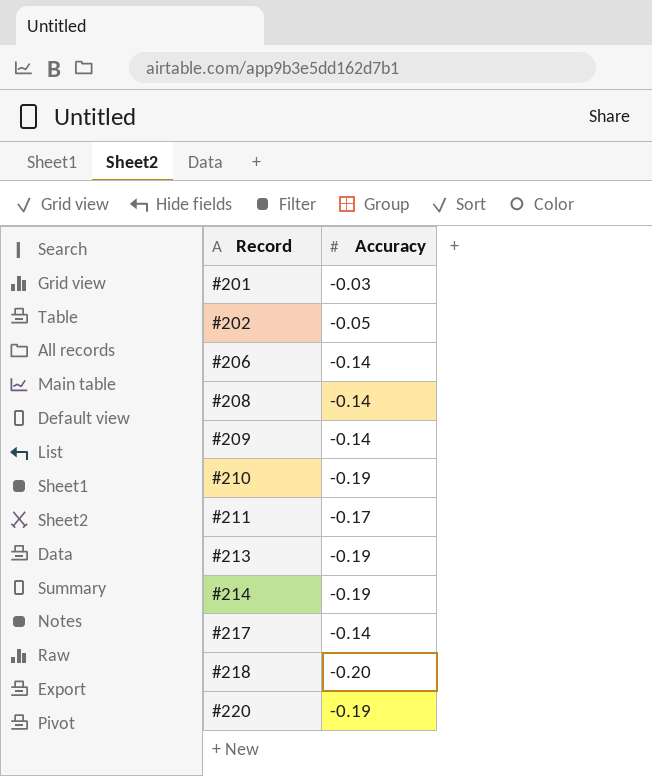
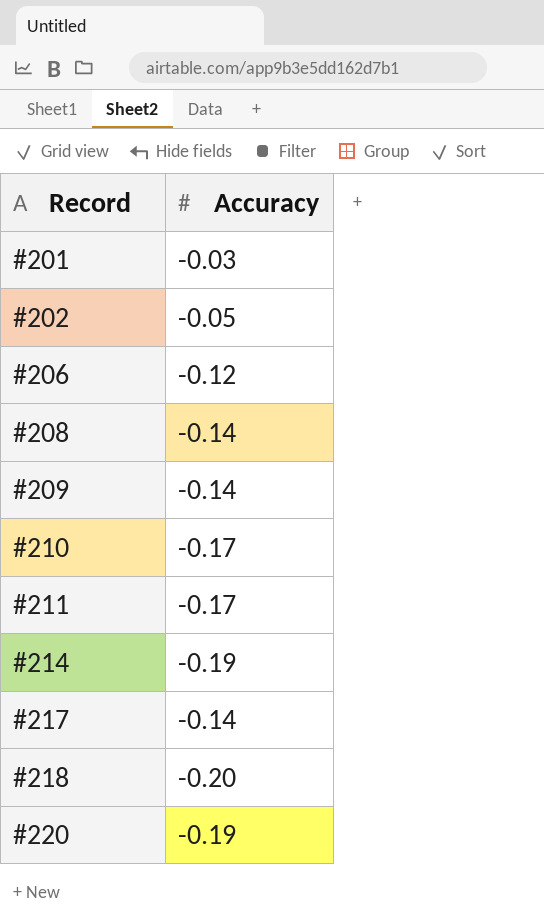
row #213: -0.19 -> none
#206 | Accuracy: -0.14 -> -0.12
#210 | Accuracy: -0.19 -> -0.17

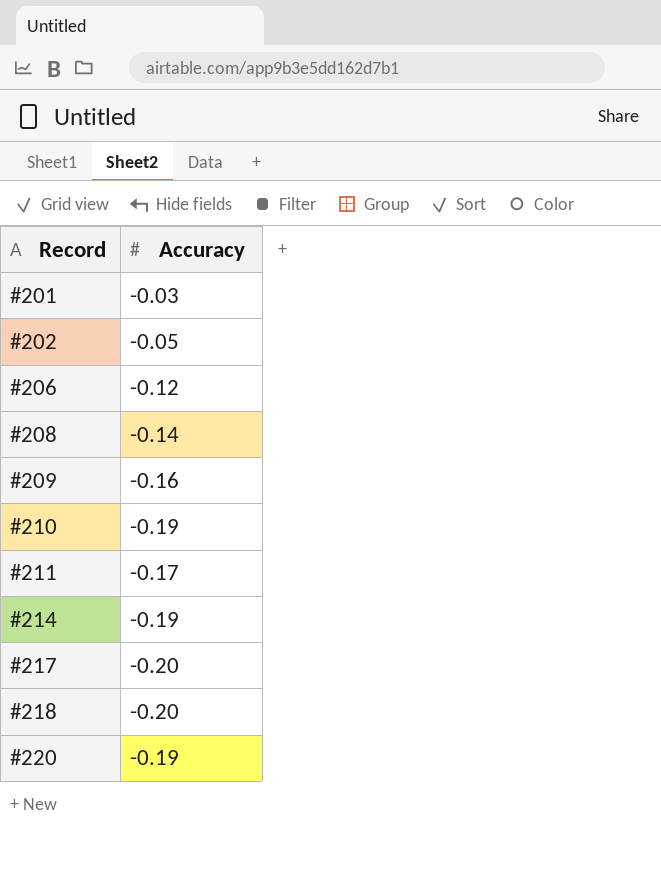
#209 | Accuracy: -0.14 -> -0.16
#210 | Accuracy: -0.17 -> -0.19
#217 | Accuracy: -0.14 -> -0.20

